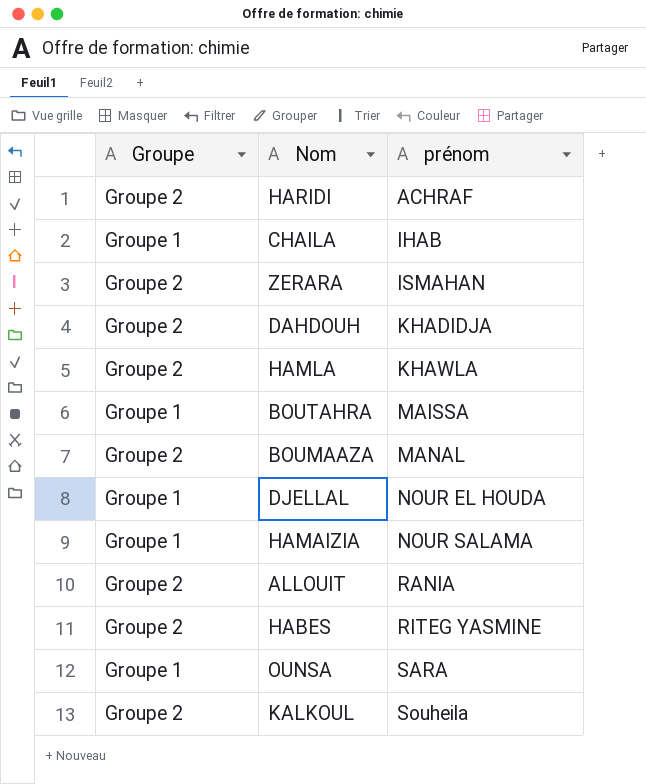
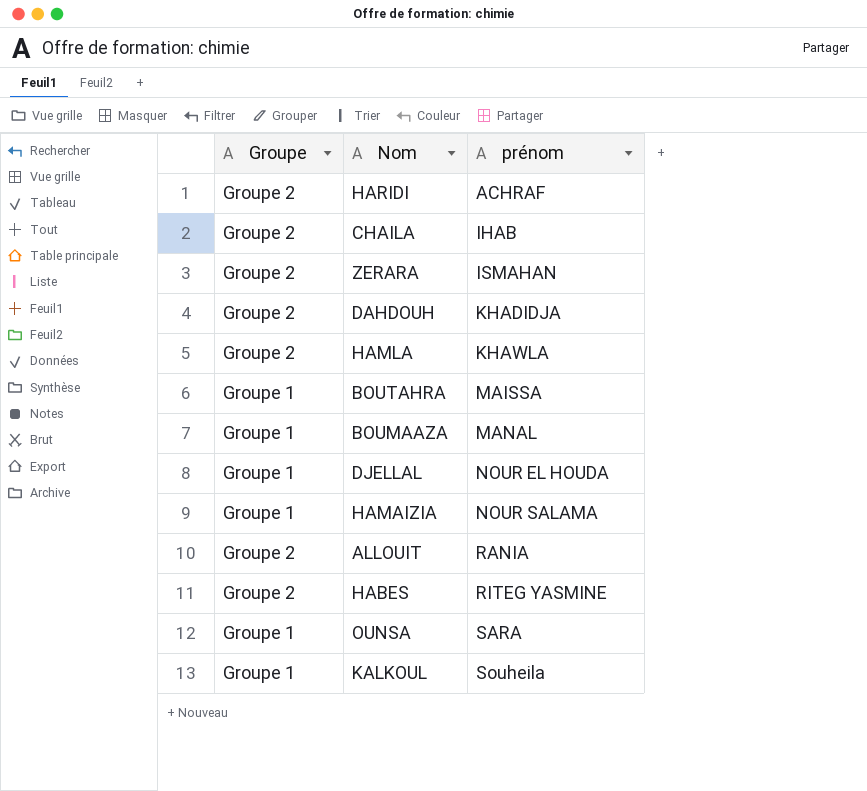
CHAILA | Groupe: Groupe 1 -> Groupe 2
BOUMAAZA | Groupe: Groupe 2 -> Groupe 1
KALKOUL | Groupe: Groupe 2 -> Groupe 1

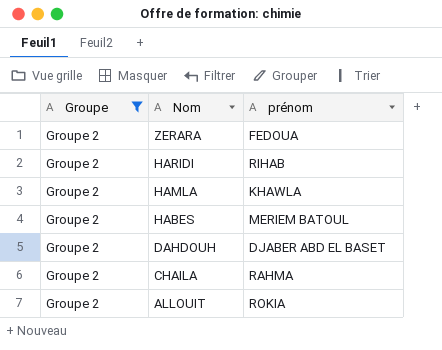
filter: none -> Groupe = Groupe 2
row order: prénom ascending -> Nom descending
ZERARA | prénom: ISMAHAN -> FEDOUA
HARIDI | prénom: ACHRAF -> RIHAB
HABES | prénom: RITEG YASMINE -> MERIEM BATOUL
DAHDOUH | prénom: KHADIDJA -> DJABER ABD EL BASET
CHAILA | prénom: IHAB -> RAHMA
ALLOUIT | prénom: RANIA -> ROKIA

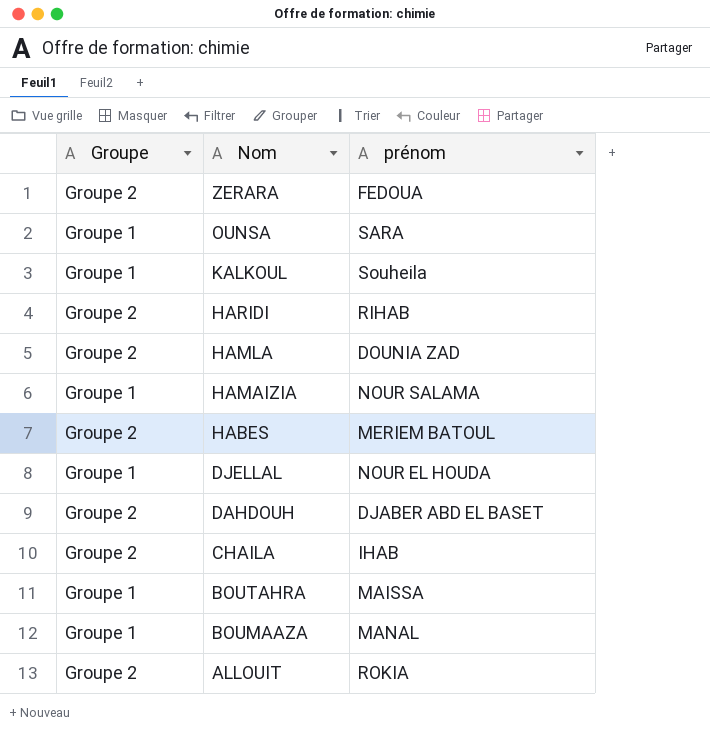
filter: Groupe = Groupe 2 -> none
HAMLA | prénom: KHAWLA -> DOUNIA ZAD
CHAILA | prénom: RAHMA -> IHAB

